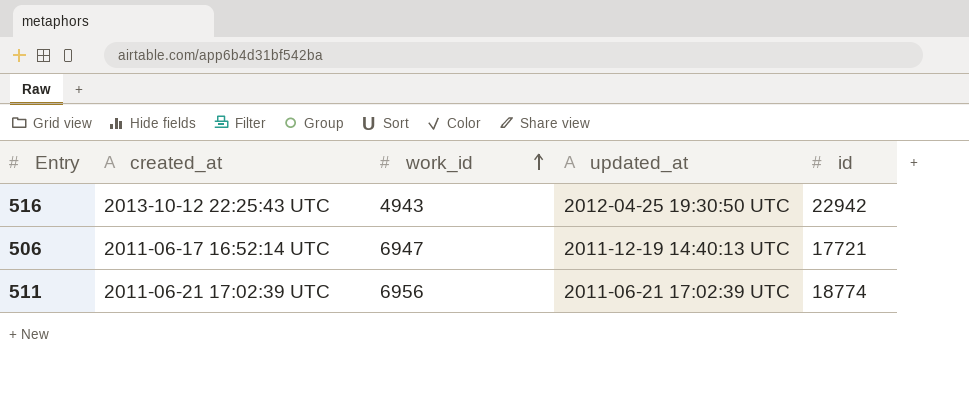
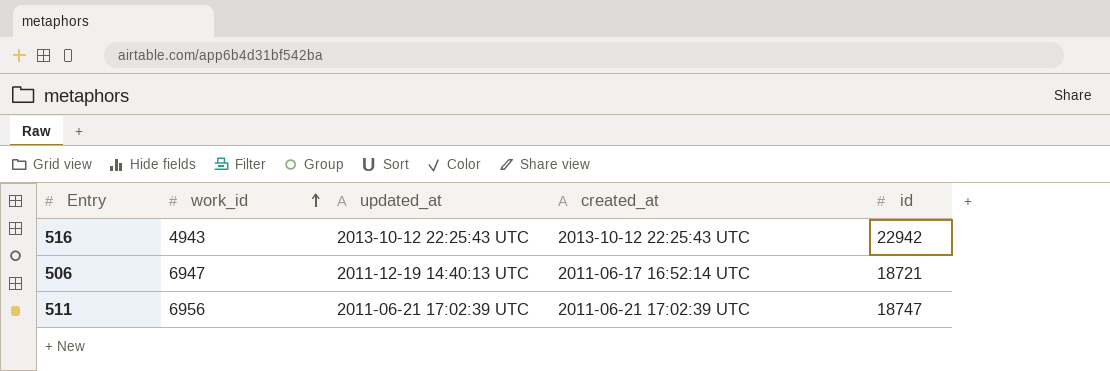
column created_at | position: 2 -> 4
516 | updated_at: 2012-04-25 19:30:50 UTC -> 2013-10-12 22:25:43 UTC
506 | id: 17721 -> 18721
511 | id: 18774 -> 18747

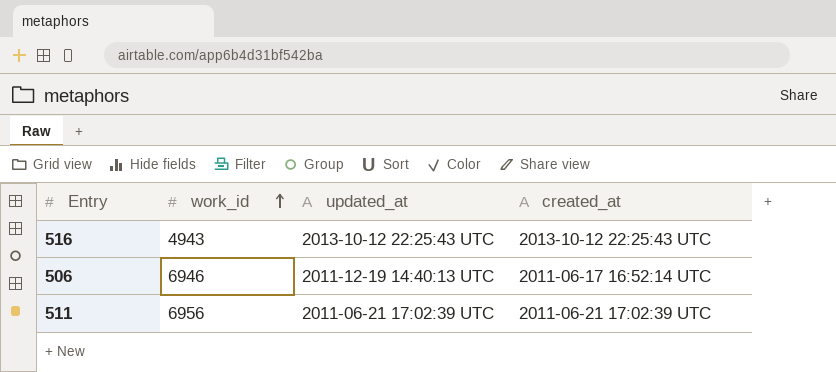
column id | position: 5 -> none
506 | work_id: 6947 -> 6946

